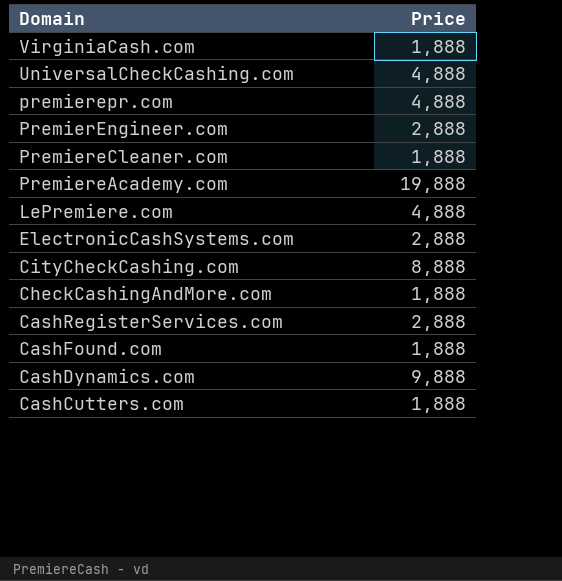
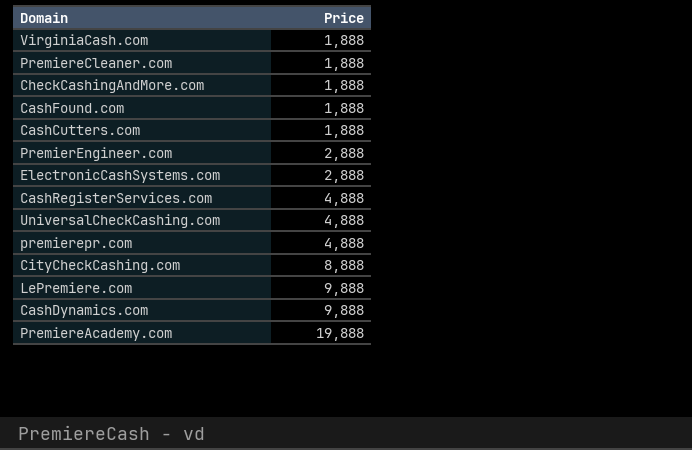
row order: Domain descending -> Price ascending
CashRegisterServices.com | Price: 2,888 -> 4,888
LePremiere.com | Price: 4,888 -> 9,888

